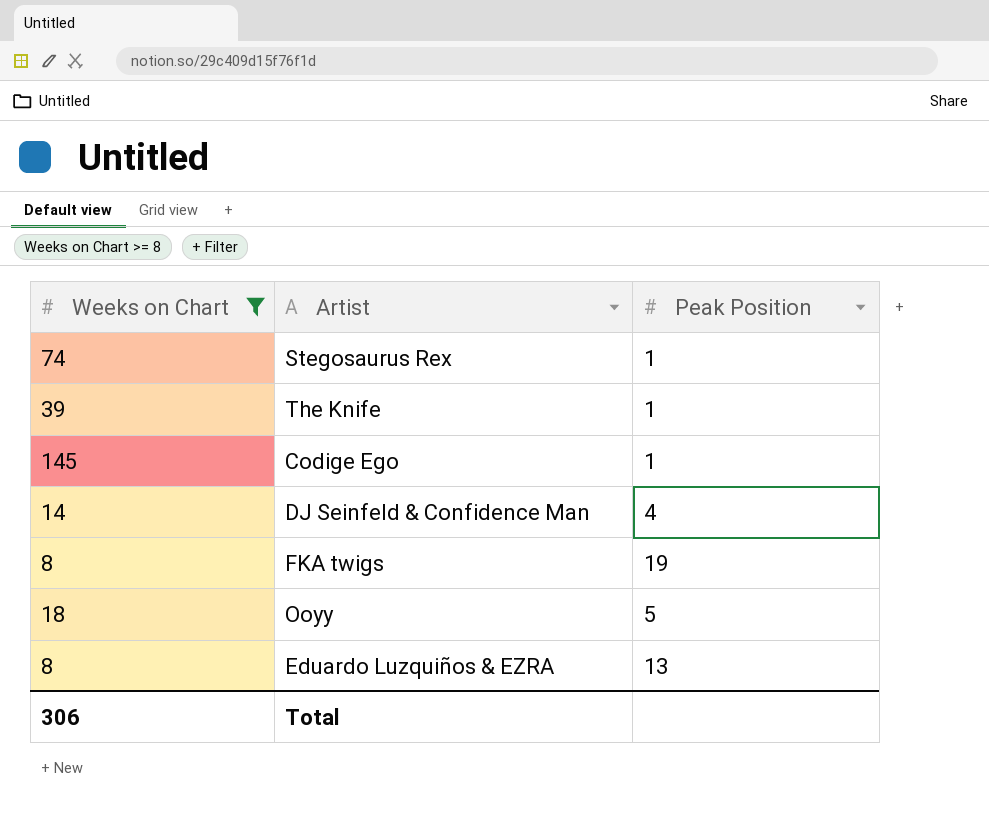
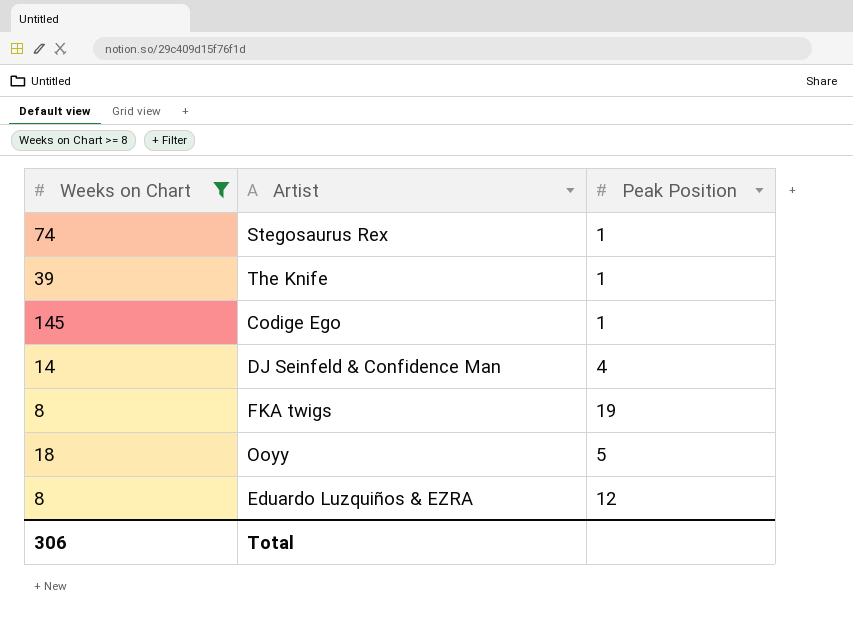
Eduardo Luzquiños & EZRA | Peak Position: 13 -> 12

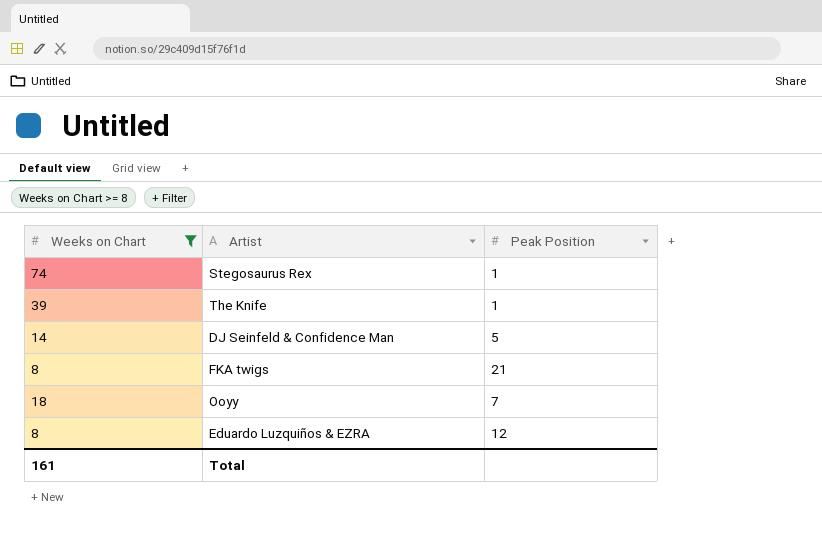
row Codige Ego: 145 | 1 -> none
DJ Seinfeld & Confidence Man | Peak Position: 4 -> 5
FKA twigs | Peak Position: 19 -> 21
Ooyy | Peak Position: 5 -> 7
Total | Weeks on Chart: 306 -> 161

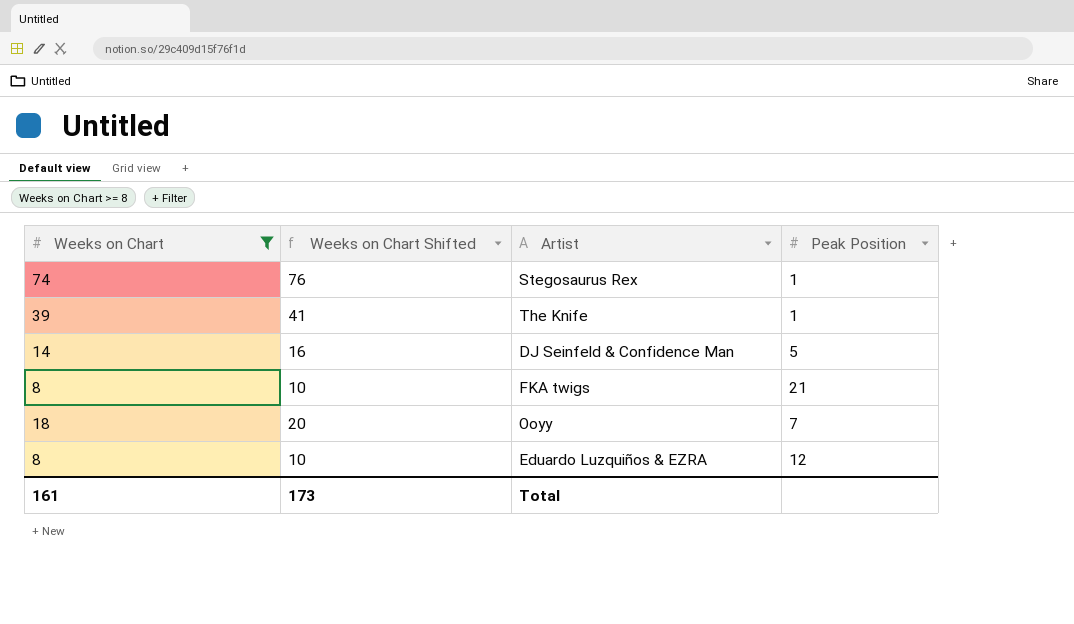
column Weeks on Chart Shifted | formula: none -> [Weeks on Chart] + 2

